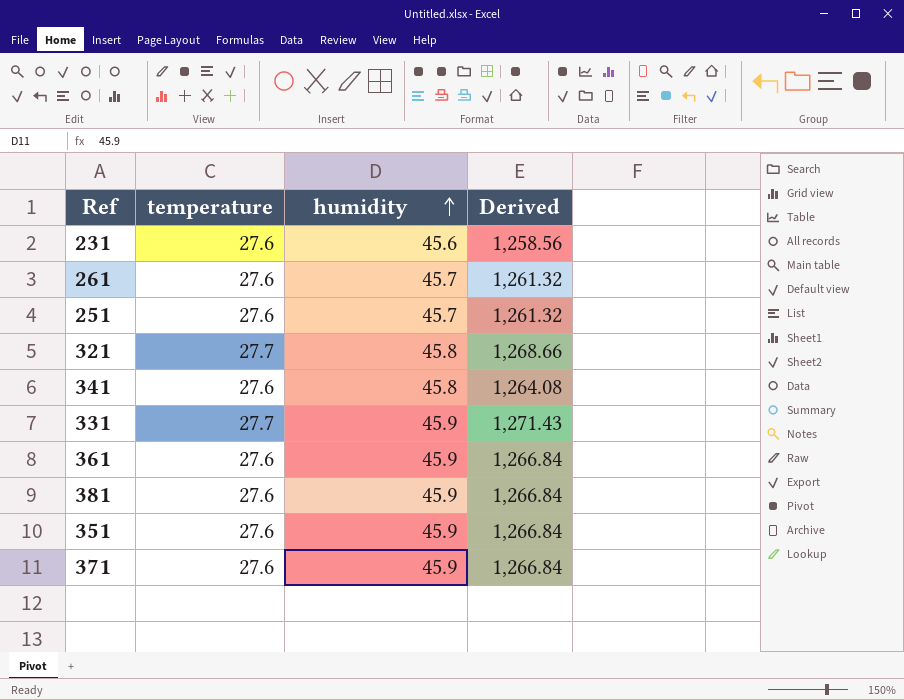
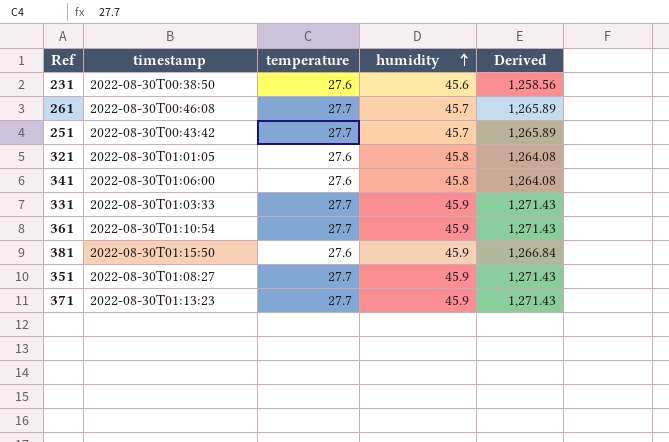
column timestamp | position: none -> 2
261 | temperature: 27.6 -> 27.7
261 | Derived: 1,261.32 -> 1,265.89
251 | temperature: 27.6 -> 27.7
251 | Derived: 1,261.32 -> 1,265.89
321 | temperature: 27.7 -> 27.6
321 | Derived: 1,268.66 -> 1,264.08
361 | temperature: 27.6 -> 27.7
361 | Derived: 1,266.84 -> 1,271.43
351 | temperature: 27.6 -> 27.7
351 | Derived: 1,266.84 -> 1,271.43
371 | temperature: 27.6 -> 27.7
371 | Derived: 1,266.84 -> 1,271.43

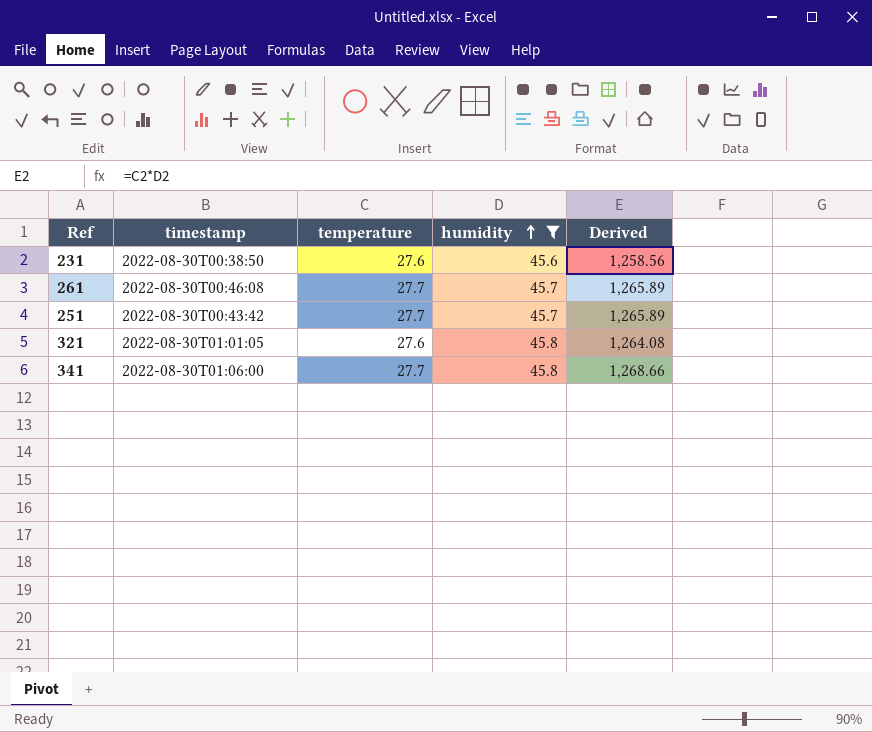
filter: none -> humidity != 45.9
341 | temperature: 27.6 -> 27.7
341 | Derived: 1,264.08 -> 1,268.66

